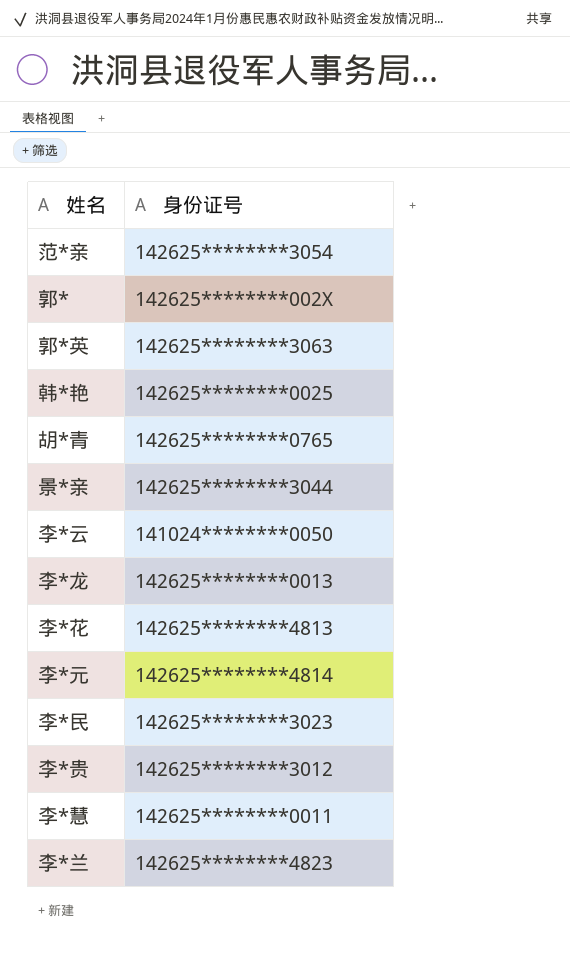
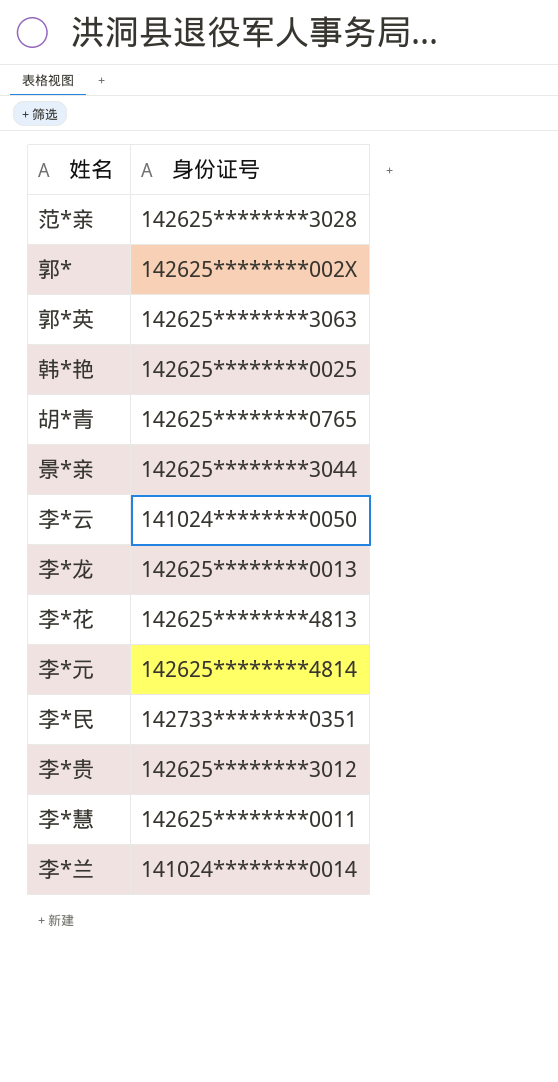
范*亲 | 身份证号: 142625********3054 -> 142625********3028
李*民 | 身份证号: 142625********3023 -> 142733********0351
李*兰 | 身份证号: 142625********4823 -> 141024********0014

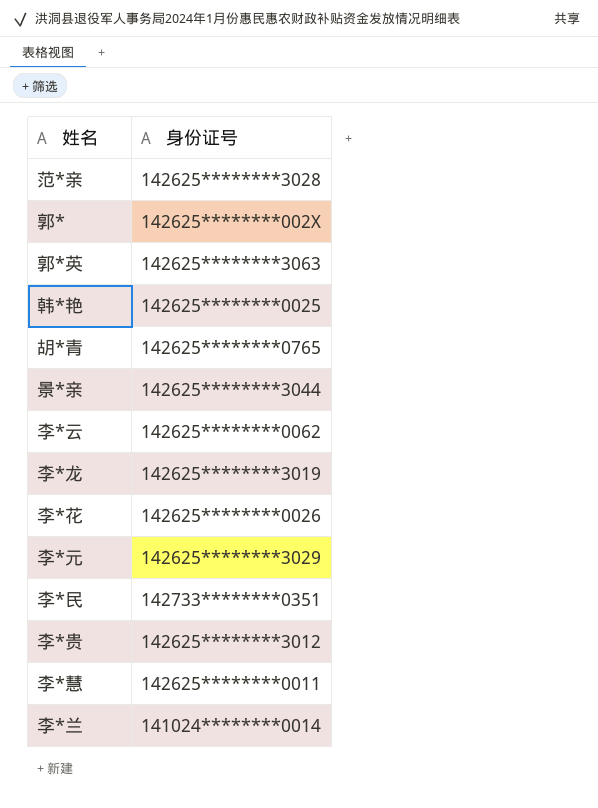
李*云 | 身份证号: 141024********0050 -> 142625********0062
李*龙 | 身份证号: 142625********0013 -> 142625********3019
李*花 | 身份证号: 142625********4813 -> 142625********0026
李*元 | 身份证号: 142625********4814 -> 142625********3029

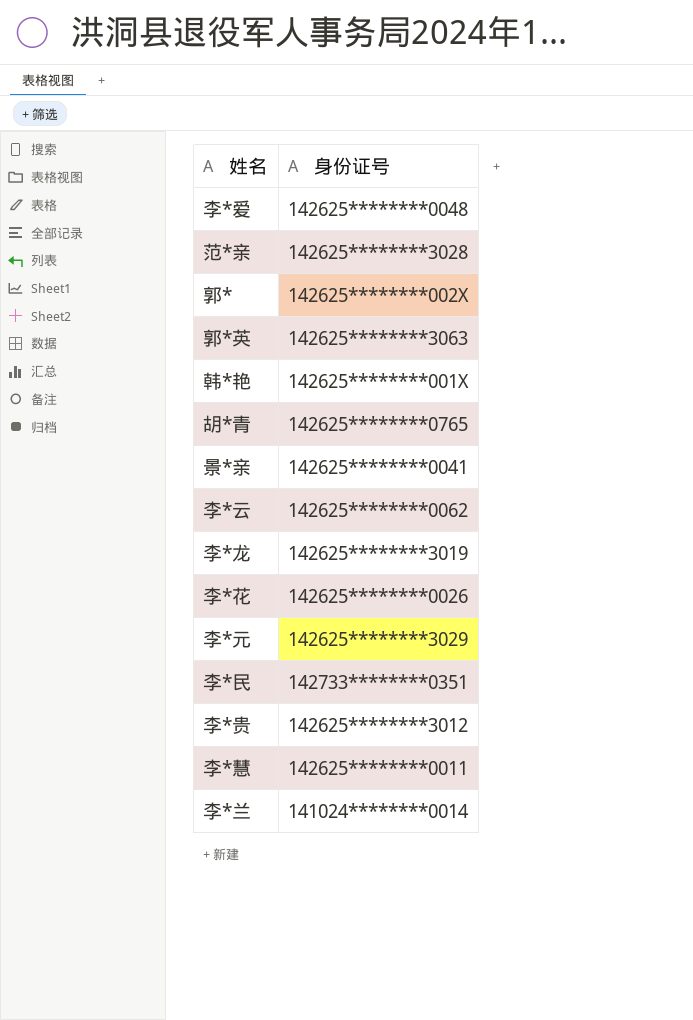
row 李*爱: none -> 142625********0048
韩*艳 | 身份证号: 142625********0025 -> 142625********001X
景*亲 | 身份证号: 142625********3044 -> 142625********0041

